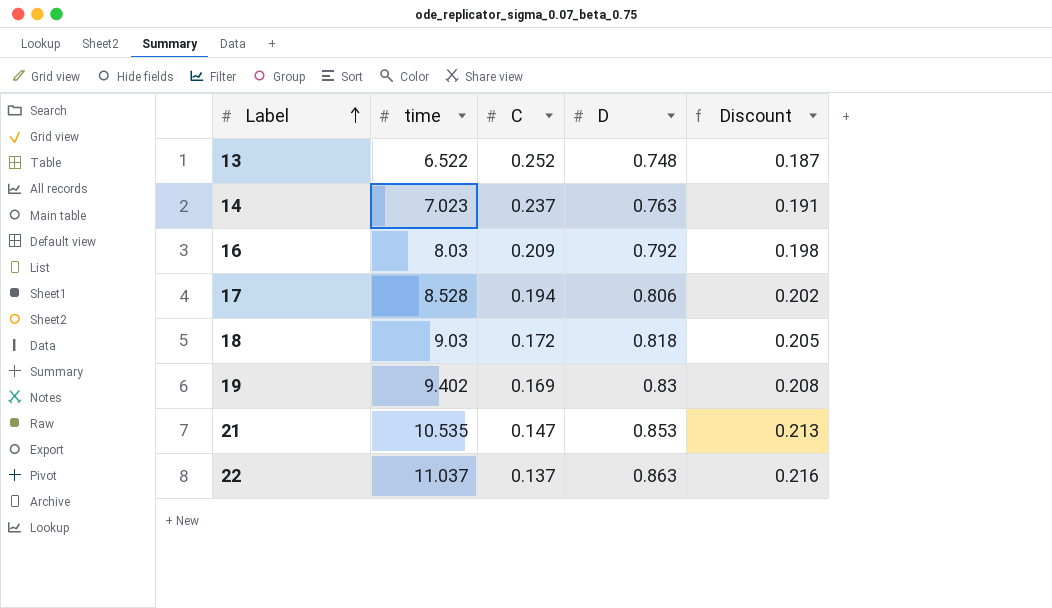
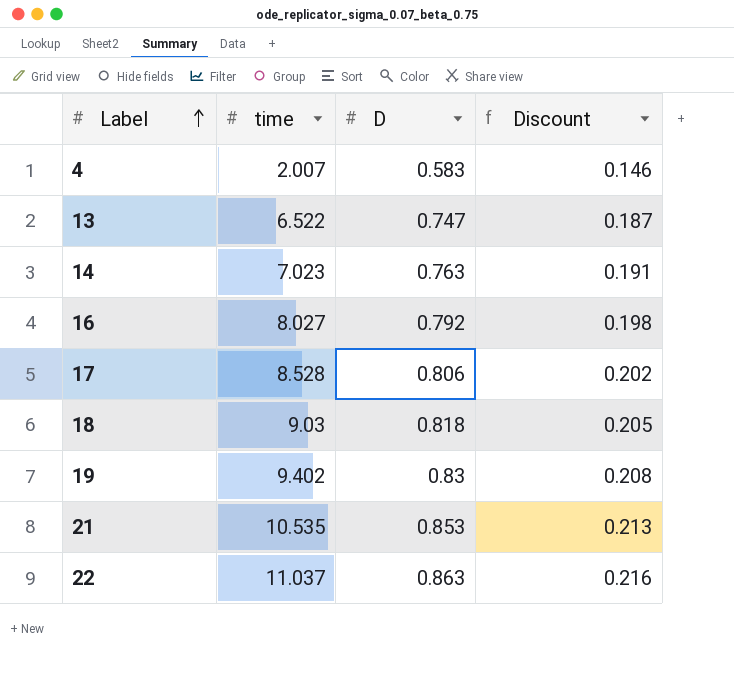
column C | position: 3 -> none
row 4: none -> 2.007 | 0.583 | 0.146
13 | D: 0.748 -> 0.747
16 | time: 8.03 -> 8.027

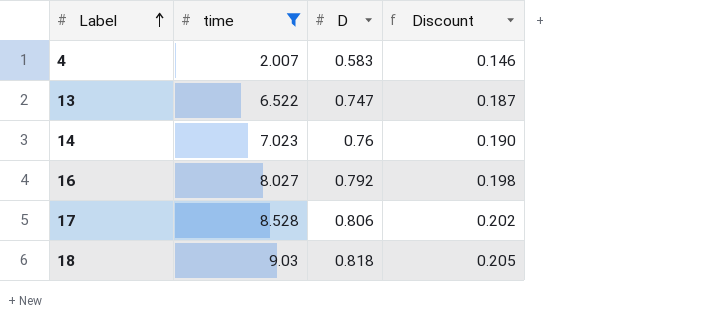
filter: none -> time <= 9.03
14 | D: 0.763 -> 0.76
14 | Discount: 0.191 -> 0.190

